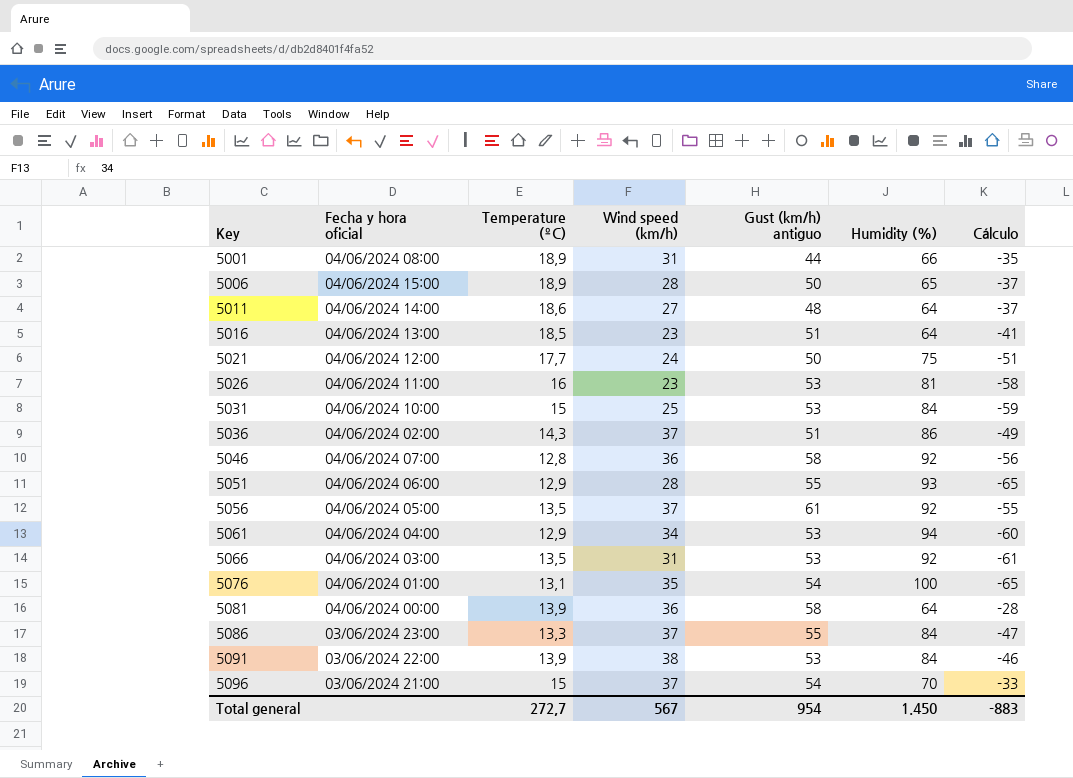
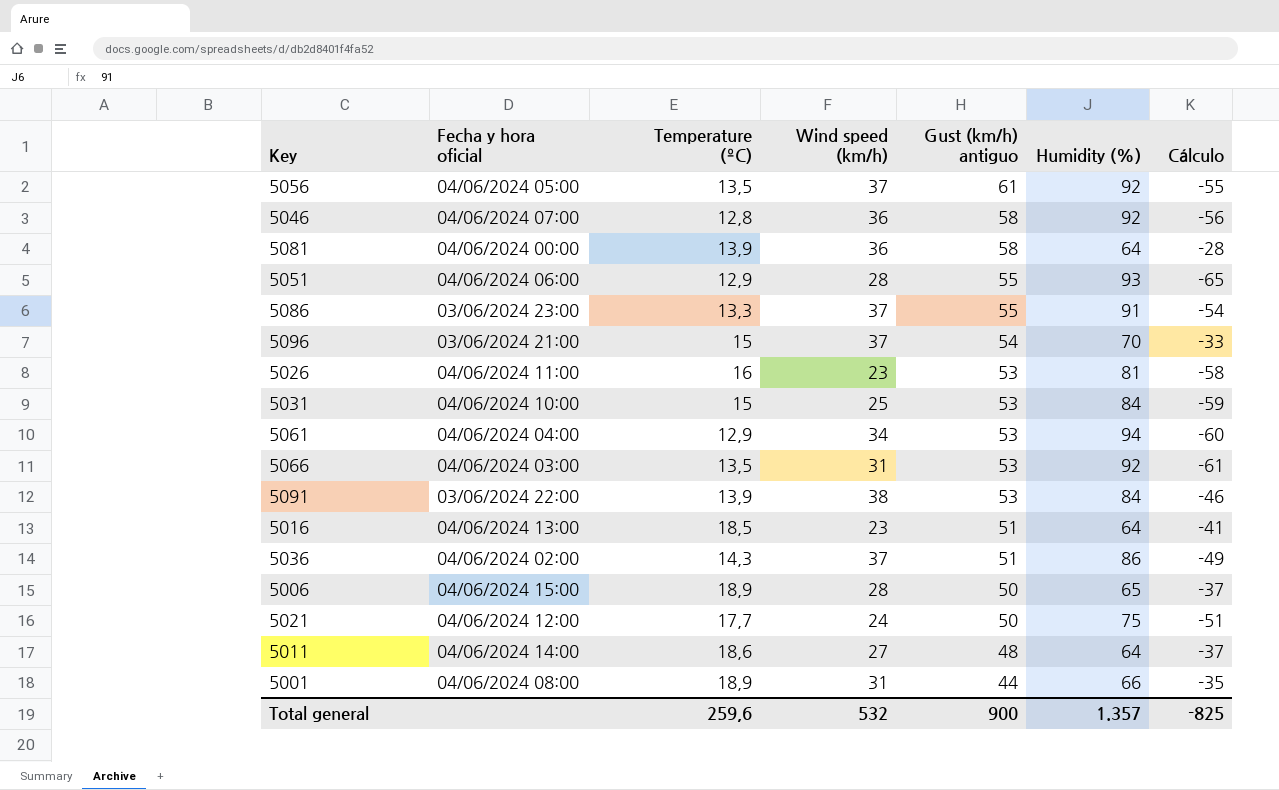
row order: Key ascending -> Gust (km/h) antiguo descending
row 5076: 04/06/2024 01:00 | 13,1 | 35 | 54 | 100 | -65 -> none
5086 | Humidity (%): 84 -> 91
5086 | Cálculo: -47 -> -54
Total general | Temperature (ºC): 272,7 -> 259,6
Total general | Wind speed (km/h): 567 -> 532
Total general | Gust (km/h) antiguo: 954 -> 900
Total general | Humidity (%): 1.450 -> 1.357
Total general | Cálculo: -883 -> -825

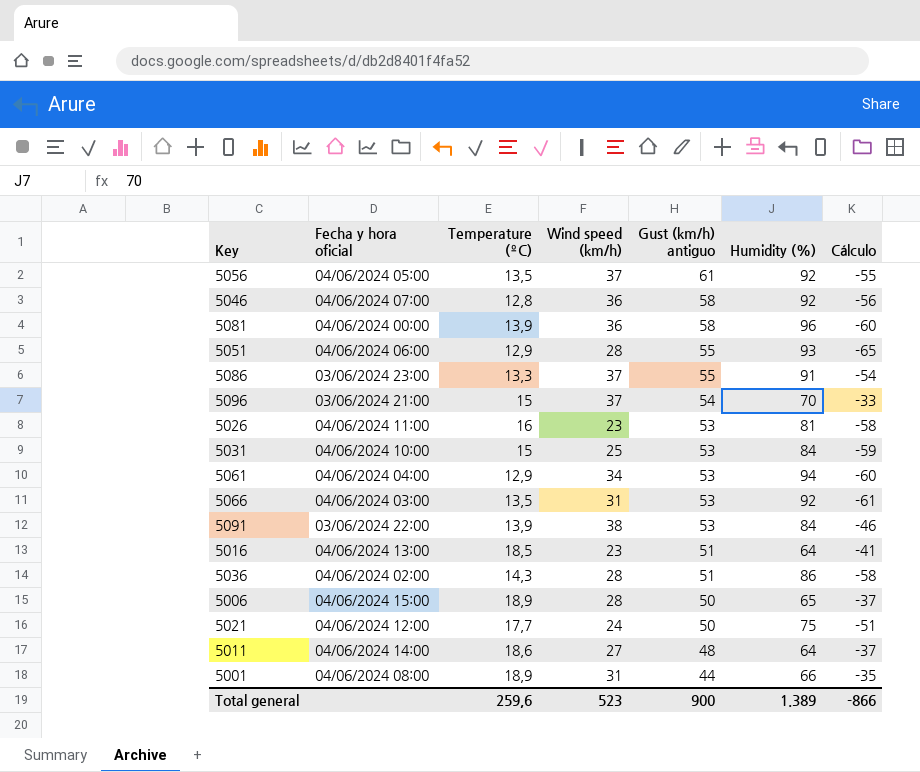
5081 | Humidity (%): 64 -> 96
5081 | Cálculo: -28 -> -60
5036 | Wind speed (km/h): 37 -> 28
5036 | Cálculo: -49 -> -58
Total general | Wind speed (km/h): 532 -> 523
Total general | Humidity (%): 1.357 -> 1.389
Total general | Cálculo: -825 -> -866

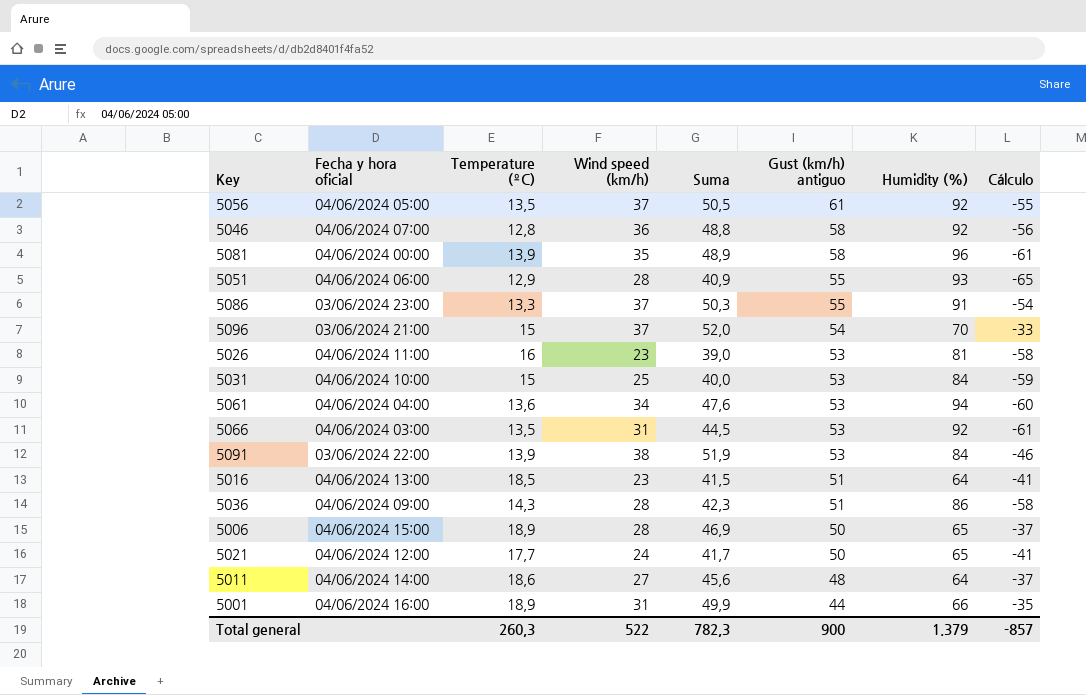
column Suma | formula: none -> [Temperature (ºC)] + [Wind speed (km/h)]
5081 | Wind speed (km/h): 36 -> 35
5081 | Cálculo: -60 -> -61
5061 | Temperature (ºC): 12,9 -> 13,6
5036 | Fecha y hora oficial: 04/06/2024 02:00 -> 04/06/2024 09:00
5021 | Humidity (%): 75 -> 65
5021 | Cálculo: -51 -> -41
5001 | Fecha y hora oficial: 04/06/2024 08:00 -> 04/06/2024 16:00
Total general | Temperature (ºC): 259,6 -> 260,3
Total general | Wind speed (km/h): 523 -> 522
Total general | Humidity (%): 1.389 -> 1.379
Total general | Cálculo: -866 -> -857

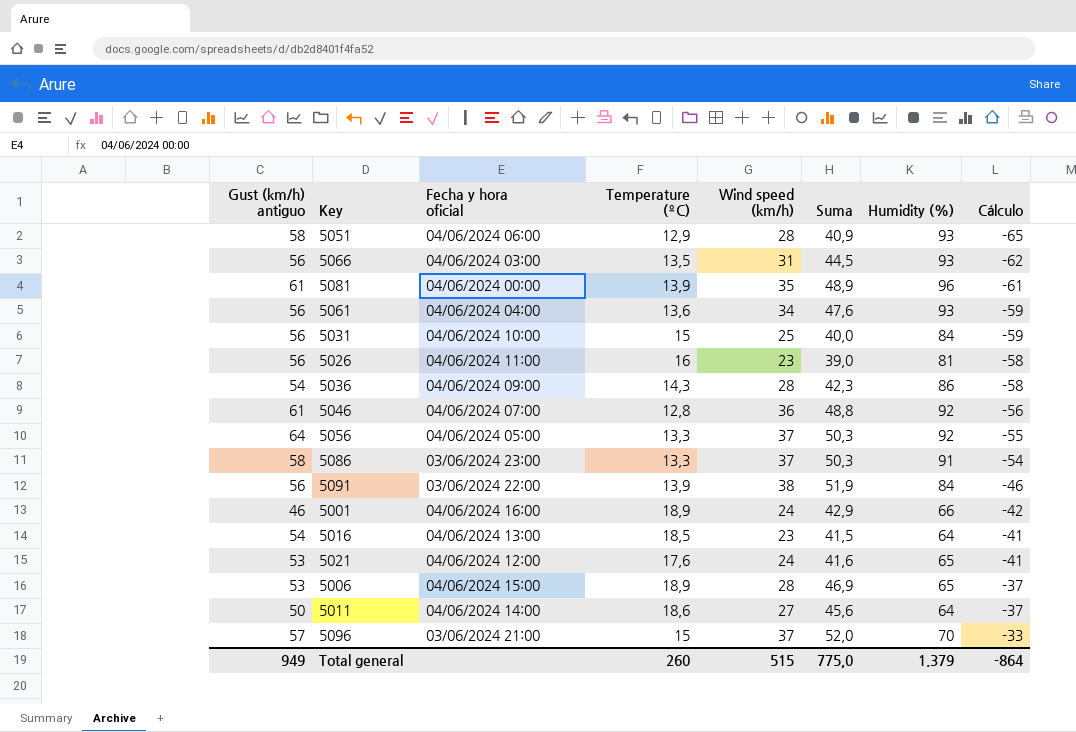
row order: Gust (km/h) antiguo descending -> Cálculo ascending
column Gust (km/h) antiguo | position: 6 -> 1
5051 | Gust (km/h) antiguo: 55 -> 58
5066 | Gust (km/h) antiguo: 53 -> 56
5066 | Humidity (%): 92 -> 93
5066 | Cálculo: -61 -> -62
5081 | Gust (km/h) antiguo: 58 -> 61
5061 | Gust (km/h) antiguo: 53 -> 56
5061 | Humidity (%): 94 -> 93
5061 | Cálculo: -60 -> -59
5031 | Gust (km/h) antiguo: 53 -> 56
5026 | Gust (km/h) antiguo: 53 -> 56
5036 | Gust (km/h) antiguo: 51 -> 54
5046 | Gust (km/h) antiguo: 58 -> 61
5056 | Gust (km/h) antiguo: 61 -> 64
5056 | Temperature (ºC): 13,5 -> 13,3
5056 | Suma: 50,5 -> 50,3
5086 | Gust (km/h) antiguo: 55 -> 58
5091 | Gust (km/h) antiguo: 53 -> 56
5001 | Gust (km/h) antiguo: 44 -> 46
5001 | Wind speed (km/h): 31 -> 24
5001 | Suma: 49,9 -> 42,9
5001 | Cálculo: -35 -> -42
5016 | Gust (km/h) antiguo: 51 -> 54
5021 | Gust (km/h) antiguo: 50 -> 53
5021 | Temperature (ºC): 17,7 -> 17,6
5021 | Suma: 41,7 -> 41,6
5006 | Gust (km/h) antiguo: 50 -> 53
5011 | Gust (km/h) antiguo: 48 -> 50
5096 | Gust (km/h) antiguo: 54 -> 57
Total general | Gust (km/h) antiguo: 900 -> 949
Total general | Temperature (ºC): 260,3 -> 260
Total general | Wind speed (km/h): 522 -> 515
Total general | Suma: 782,3 -> 775,0
Total general | Cálculo: -857 -> -864

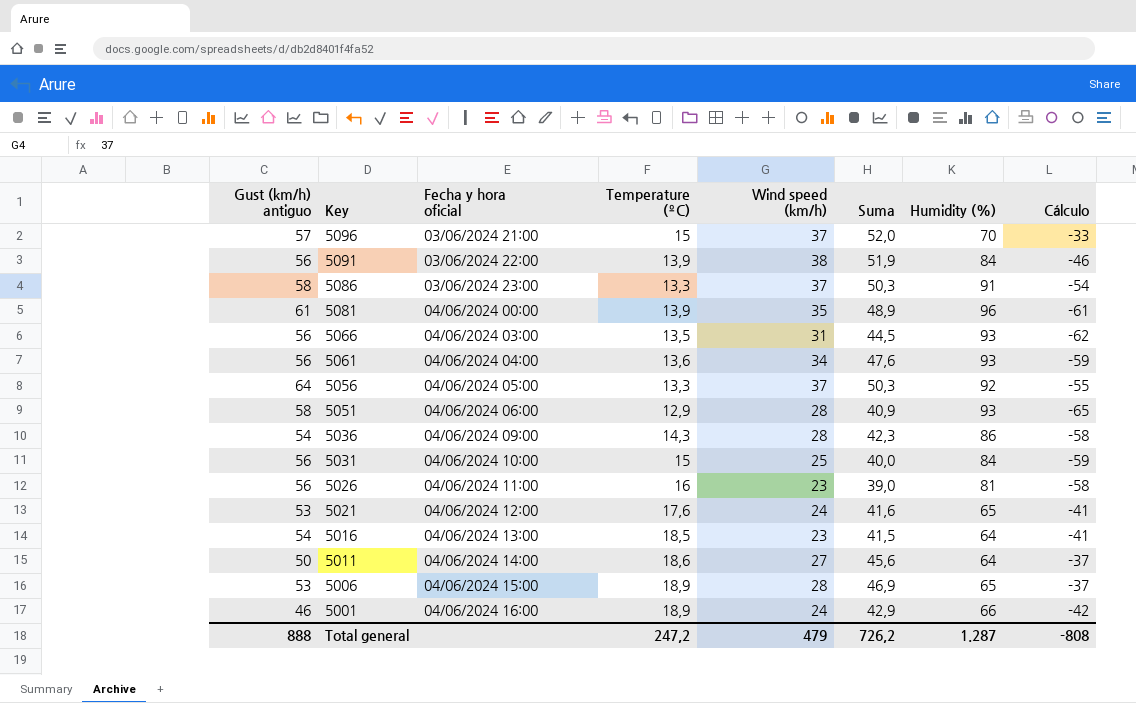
row order: Cálculo ascending -> Key descending
row 5046: 61 | 04/06/2024 07:00 | 12,8 | 36 | 48,8 | 92 | -56 -> none
Total general | Gust (km/h) antiguo: 949 -> 888
Total general | Temperature (ºC): 260 -> 247,2
Total general | Wind speed (km/h): 515 -> 479
Total general | Suma: 775,0 -> 726,2
Total general | Humidity (%): 1.379 -> 1.287
Total general | Cálculo: -864 -> -808

